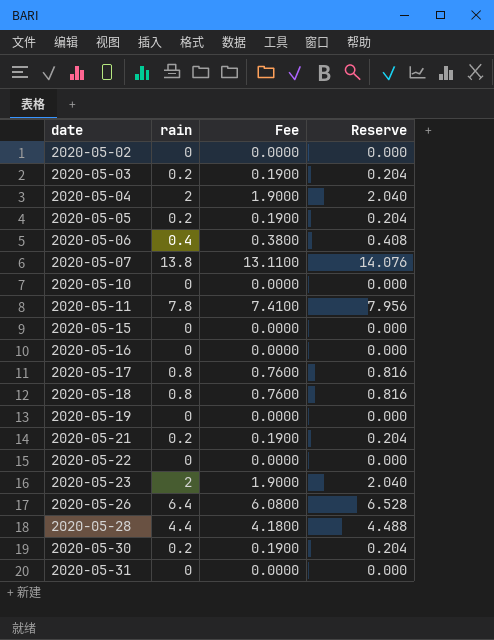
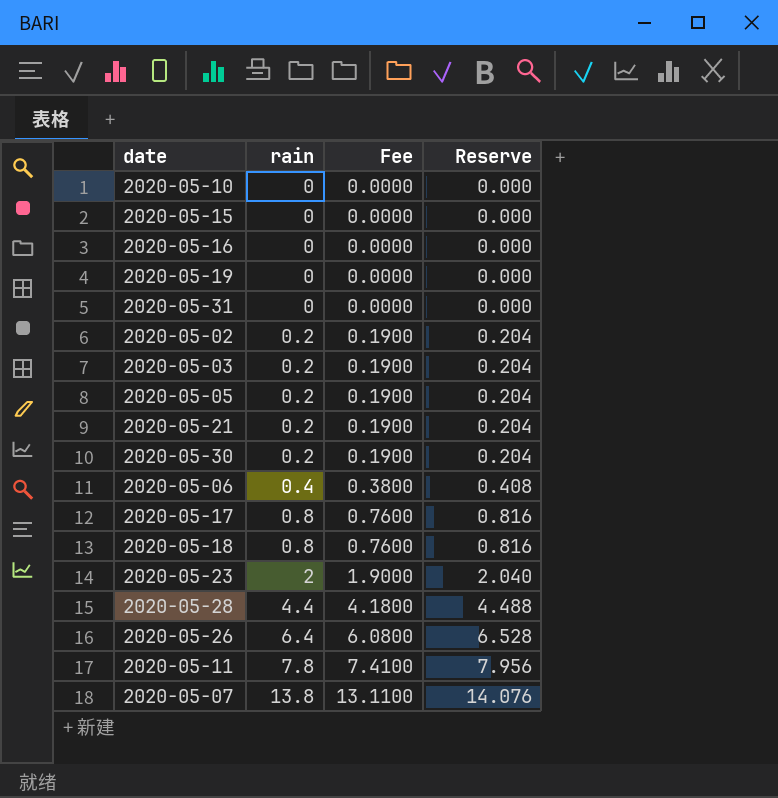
row order: date ascending -> rain ascending
row 2020-05-04: 2 | 1.9000 | 2.040 -> none
row 2020-05-22: 0 | 0.0000 | 0.000 -> none
2020-05-02 | rain: 0 -> 0.2
2020-05-02 | Fee: 0.0000 -> 0.1900
2020-05-02 | Reserve: 0.000 -> 0.204

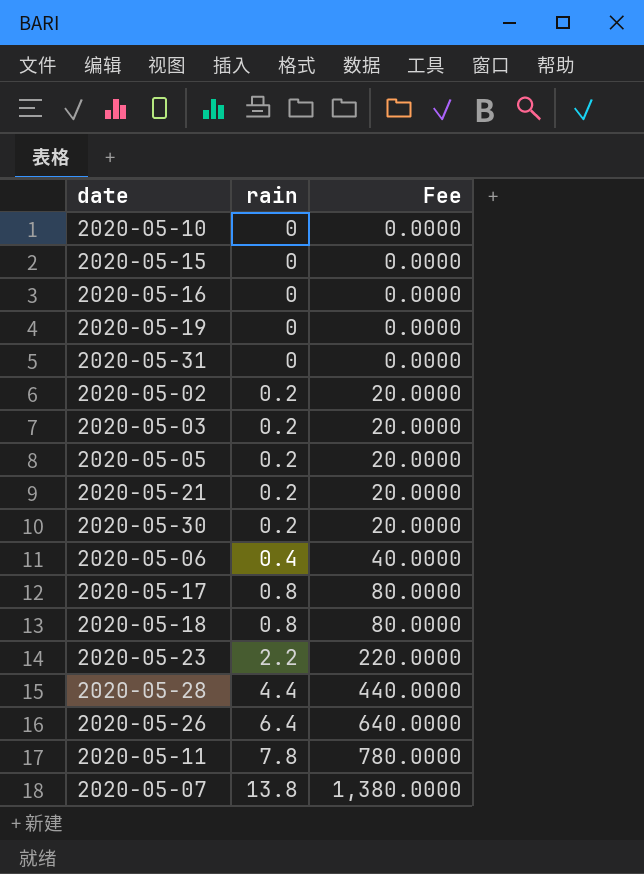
column Reserve | formula: [rain] * 1.02 -> none
column Fee | formula: [rain] * 0.95 -> [rain] * 100
2020-05-23 | rain: 2 -> 2.2

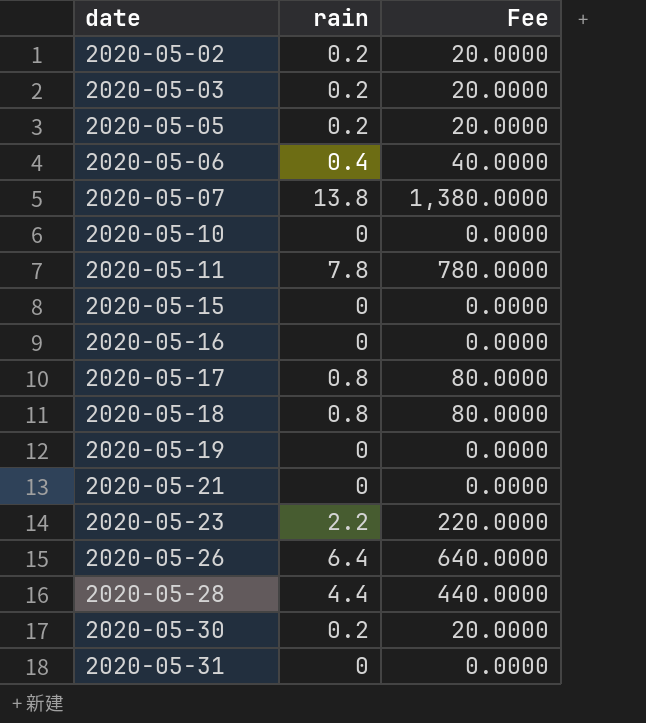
row order: rain ascending -> date ascending
2020-05-21 | rain: 0.2 -> 0
2020-05-21 | Fee: 20.0000 -> 0.0000

